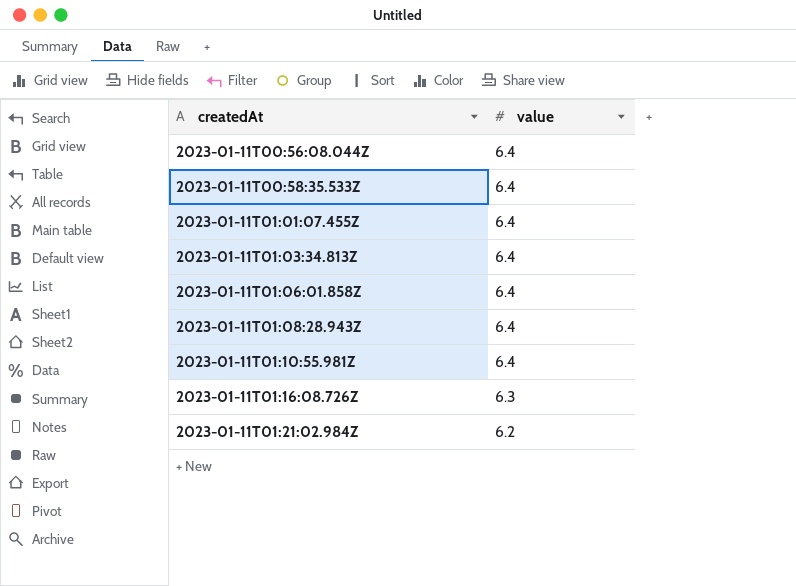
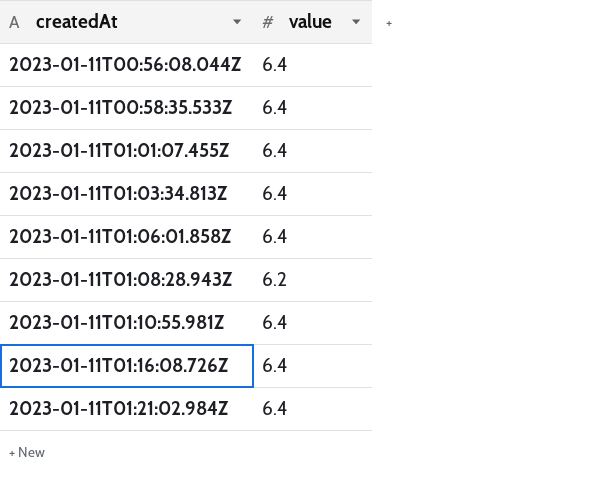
2023-01-11T01:08:28.943Z | value: 6.4 -> 6.2
2023-01-11T01:16:08.726Z | value: 6.3 -> 6.4
2023-01-11T01:21:02.984Z | value: 6.2 -> 6.4

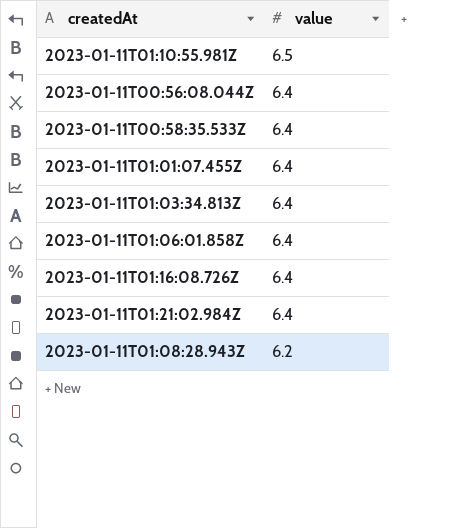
row order: createdAt ascending -> value descending
2023-01-11T01:10:55.981Z | value: 6.4 -> 6.5

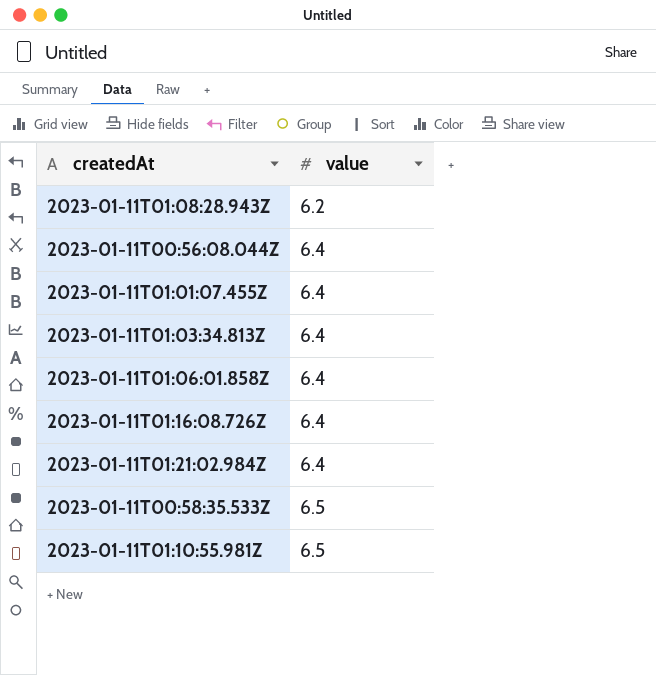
row order: value descending -> value ascending
2023-01-11T00:58:35.533Z | value: 6.4 -> 6.5

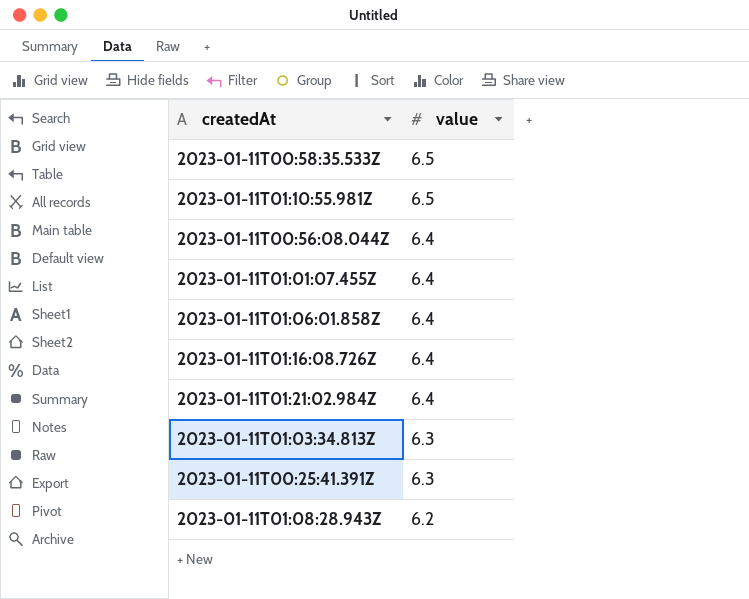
row order: value ascending -> value descending
2023-01-11T01:03:34.813Z | value: 6.4 -> 6.3
row 2023-01-11T00:25:41.391Z: none -> 6.3

